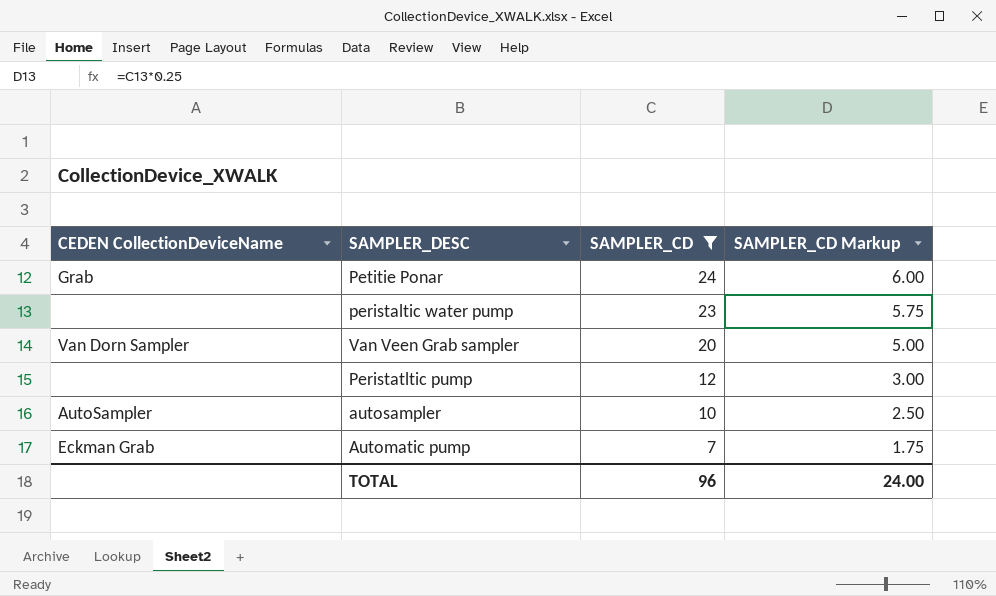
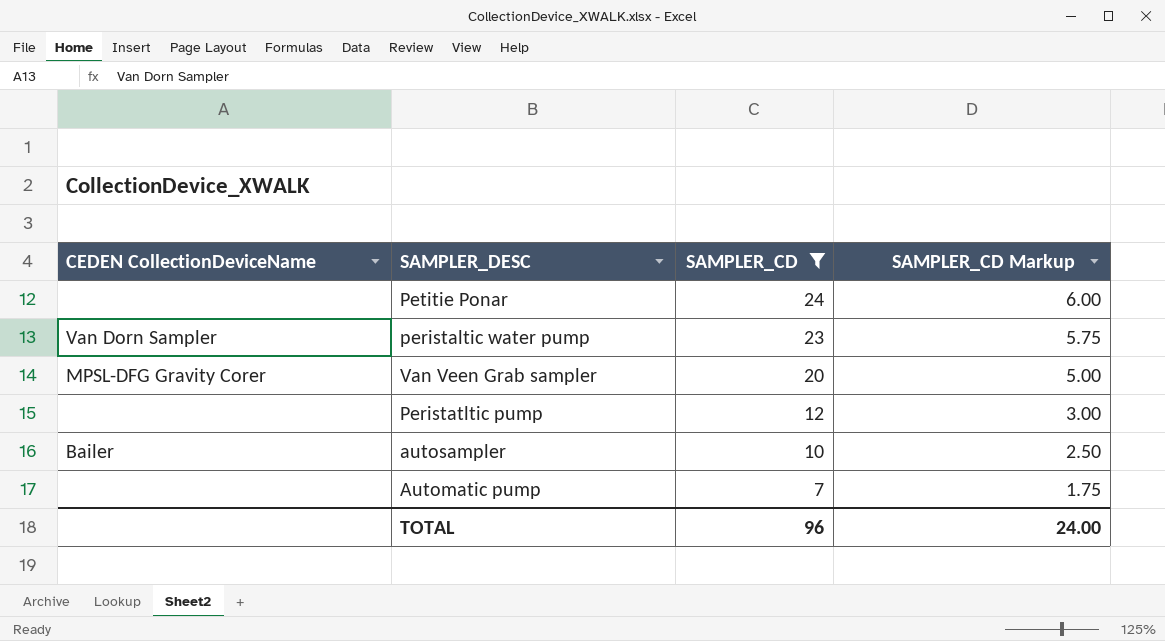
Petitie Ponar | CEDEN CollectionDeviceName: Grab -> none
peristaltic water pump | CEDEN CollectionDeviceName: none -> Van Dorn Sampler
Van Veen Grab sampler | CEDEN CollectionDeviceName: Van Dorn Sampler -> MPSL-DFG Gravity Corer
autosampler | CEDEN CollectionDeviceName: AutoSampler -> Bailer
Automatic pump | CEDEN CollectionDeviceName: Eckman Grab -> none

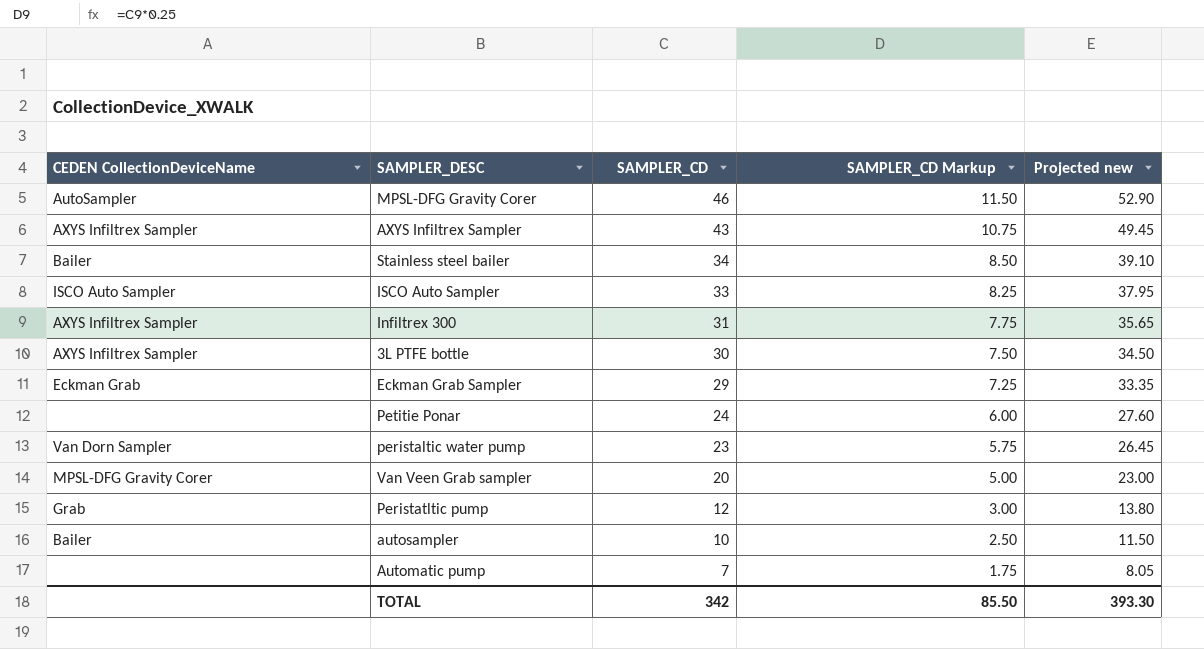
filter: SAMPLER_CD <= 24 -> none
column Projected new | formula: none -> [SAMPLER_CD] * 1.15
Peristatltic pump | CEDEN CollectionDeviceName: none -> Grab
TOTAL | SAMPLER_CD: 96 -> 342
TOTAL | SAMPLER_CD Markup: 24.00 -> 85.50

